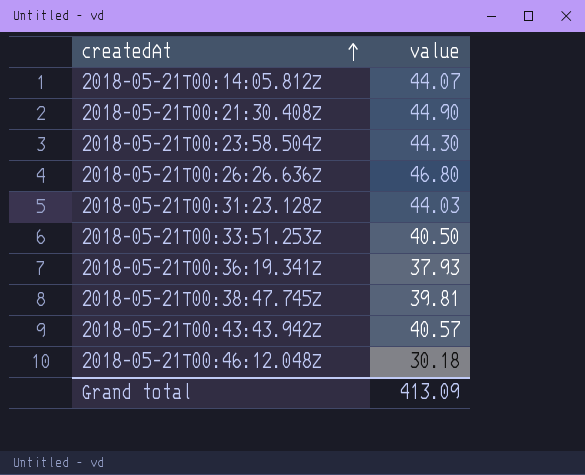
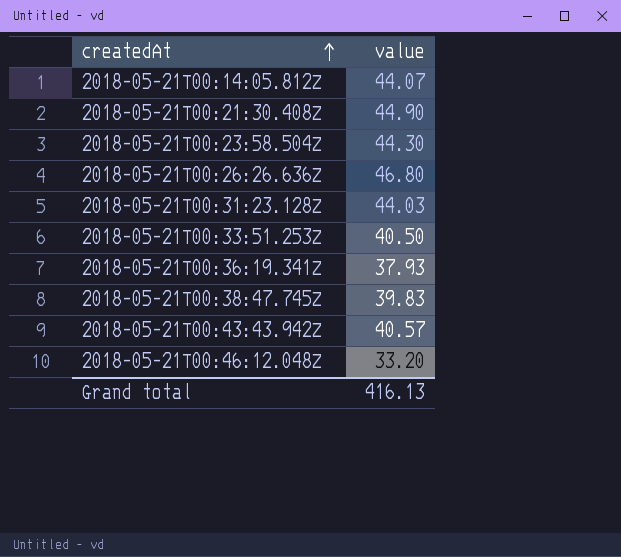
2018-05-21T00:38:47.745Z | value: 39.81 -> 39.83
2018-05-21T00:46:12.048Z | value: 30.18 -> 33.20
Grand total | value: 413.09 -> 416.13

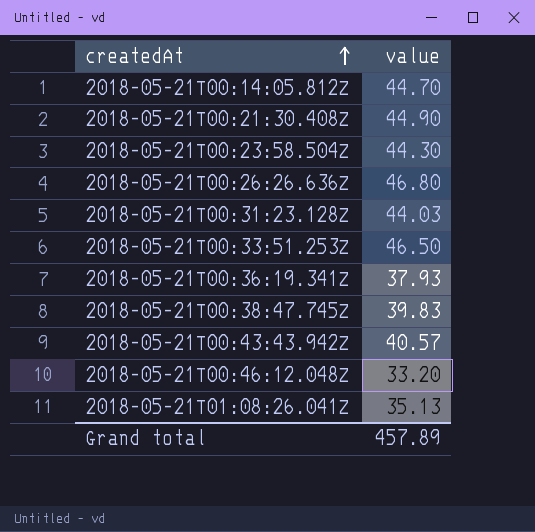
2018-05-21T00:14:05.812Z | value: 44.07 -> 44.70
2018-05-21T00:33:51.253Z | value: 40.50 -> 46.50
row 2018-05-21T01:08:26.041Z: none -> 35.13
Grand total | value: 416.13 -> 457.89

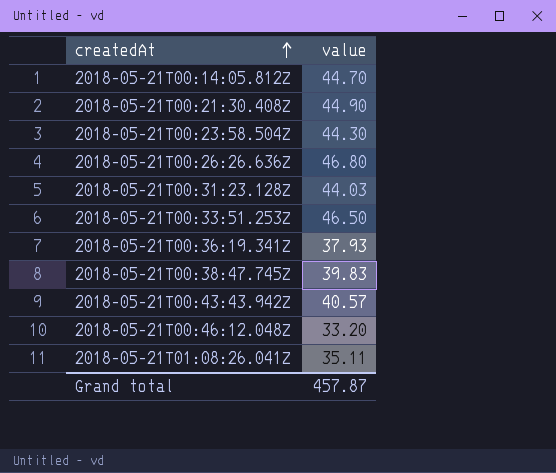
2018-05-21T01:08:26.041Z | value: 35.13 -> 35.11
Grand total | value: 457.89 -> 457.87

